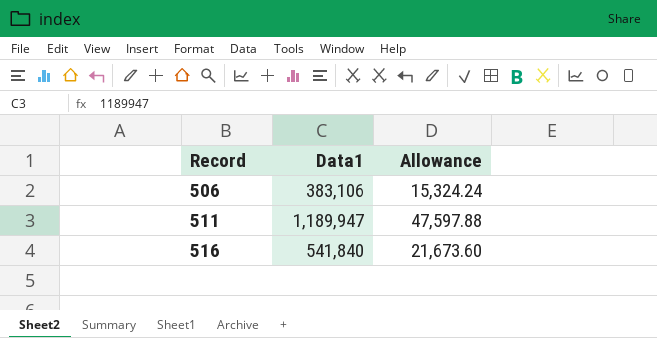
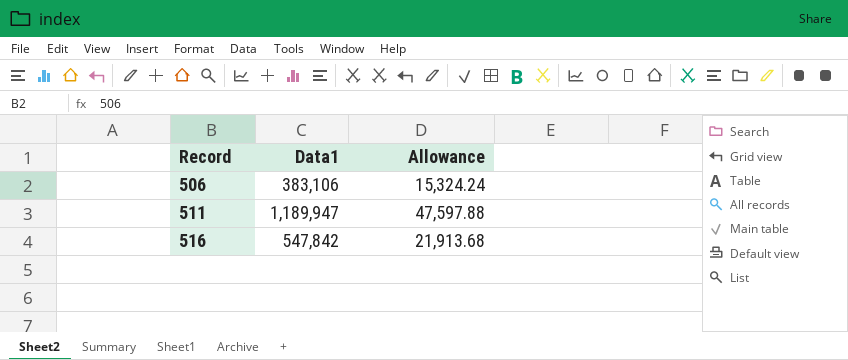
516 | Data1: 541,840 -> 547,842
516 | Allowance: 21,673.60 -> 21,913.68

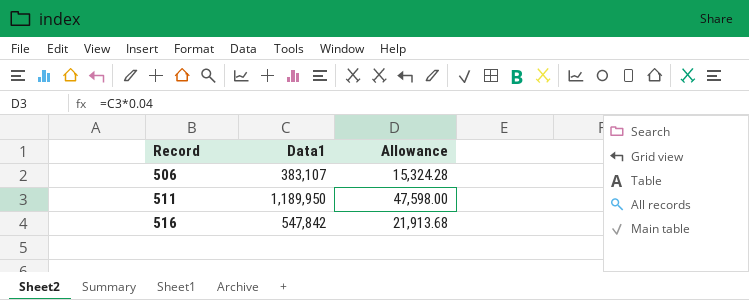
506 | Data1: 383,106 -> 383,107
506 | Allowance: 15,324.24 -> 15,324.28
511 | Data1: 1,189,947 -> 1,189,950
511 | Allowance: 47,597.88 -> 47,598.00

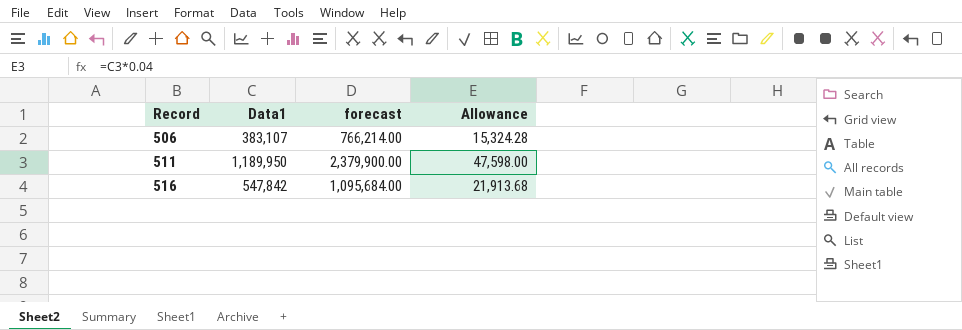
column forecast | formula: none -> [Data1] * 2

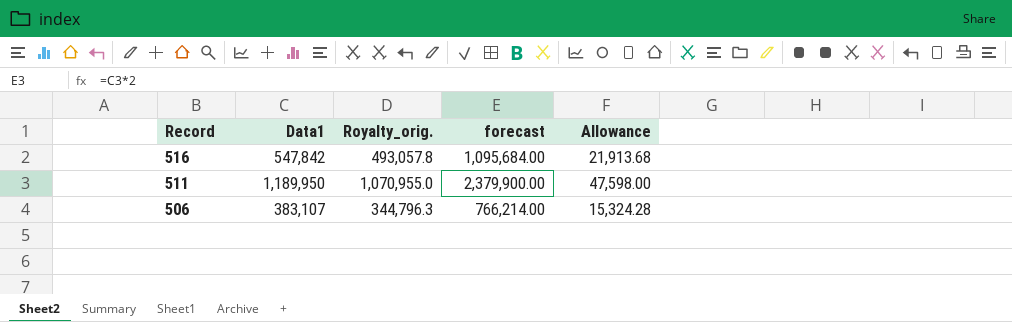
row order: Record ascending -> Record descending
column Royalty_orig. | formula: none -> [Data1] * 0.9

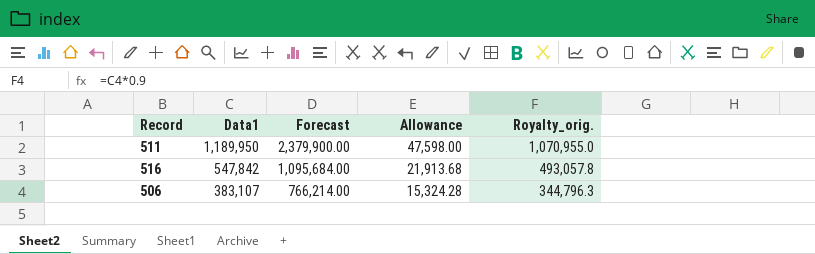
row order: Record descending -> Data1 descending
column name: forecast -> Forecast
column Royalty_orig. | position: 3 -> 5

